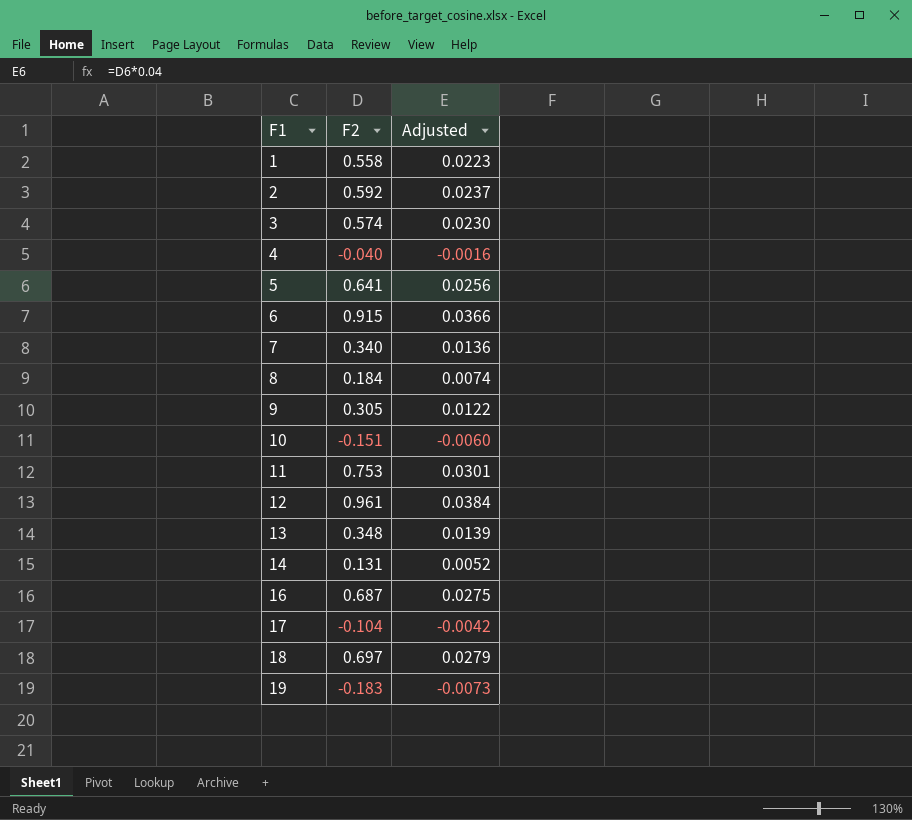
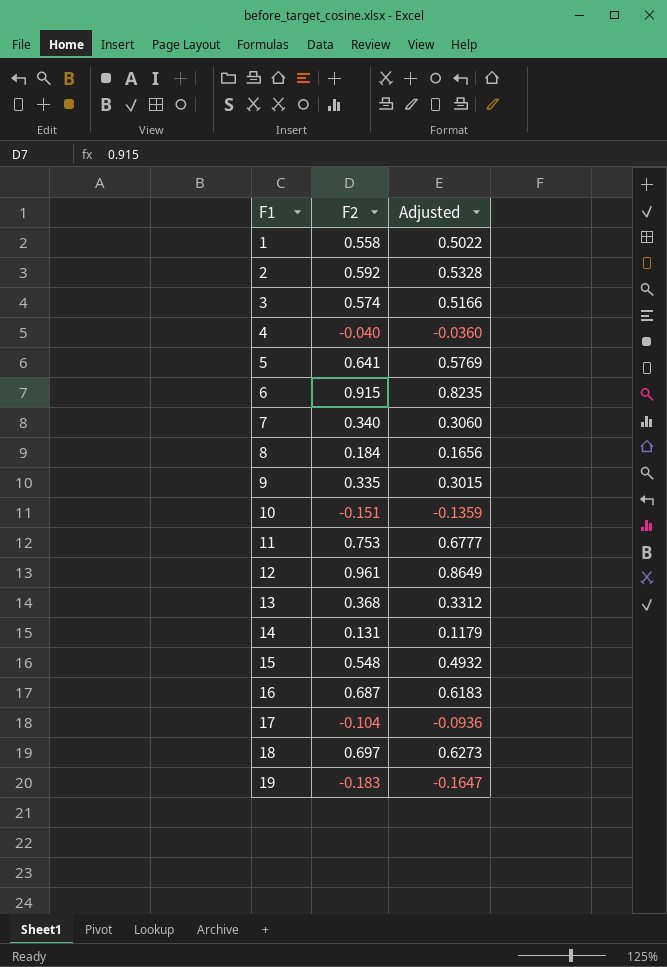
column Adjusted | formula: [F2] * 0.04 -> [F2] * 0.9
9 | F2: 0.305 -> 0.335
13 | F2: 0.348 -> 0.368
row 15: none -> 0.548 | 0.4932

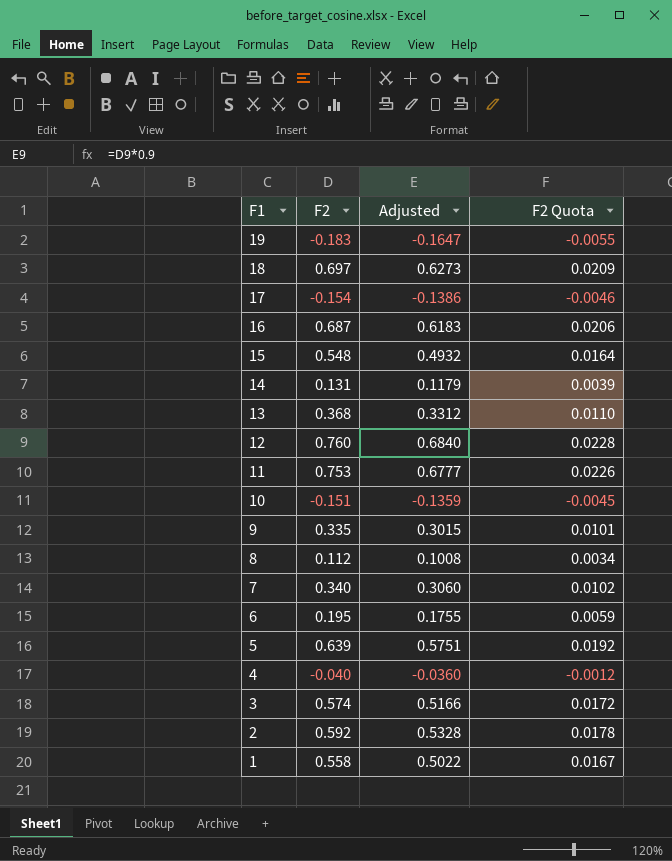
row order: F1 ascending -> F1 descending
column F2 Quota | formula: none -> [F2] * 0.03
17 | F2: -0.104 -> -0.154
17 | Adjusted: -0.0936 -> -0.1386
12 | F2: 0.961 -> 0.760
12 | Adjusted: 0.8649 -> 0.6840
8 | F2: 0.184 -> 0.112
8 | Adjusted: 0.1656 -> 0.1008
6 | F2: 0.915 -> 0.195
6 | Adjusted: 0.8235 -> 0.1755
5 | F2: 0.641 -> 0.639
5 | Adjusted: 0.5769 -> 0.5751

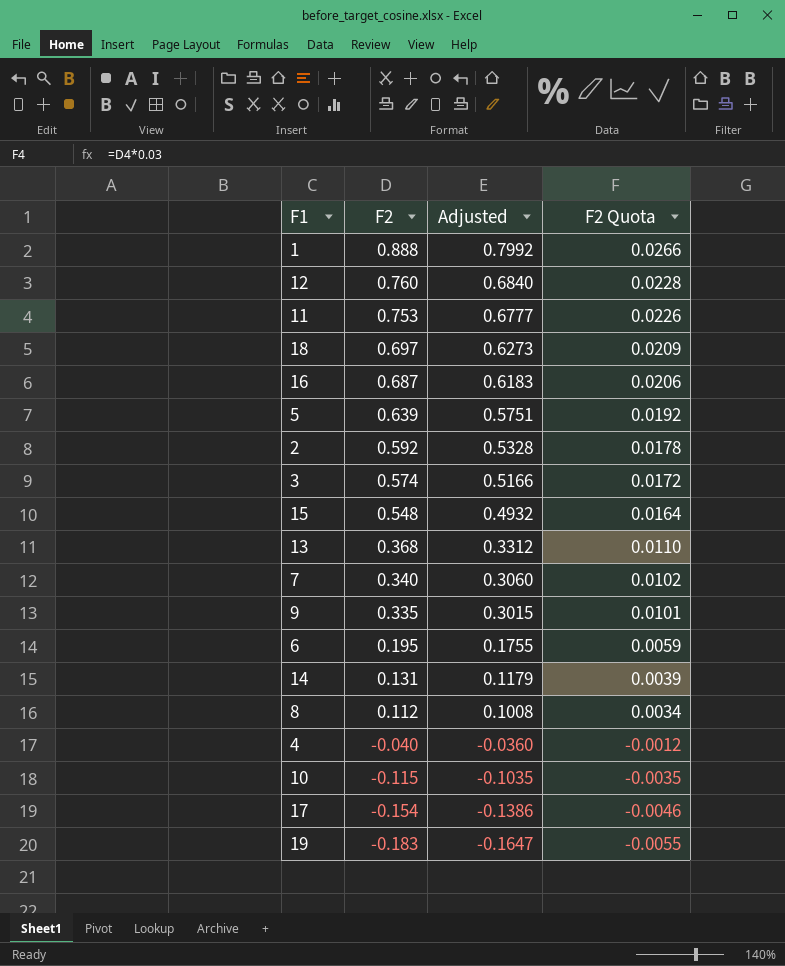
row order: F1 descending -> F2 descending
1 | F2: 0.558 -> 0.888
1 | Adjusted: 0.5022 -> 0.7992
1 | F2 Quota: 0.0167 -> 0.0266
10 | F2: -0.151 -> -0.115
10 | Adjusted: -0.1359 -> -0.1035
10 | F2 Quota: -0.0045 -> -0.0035

